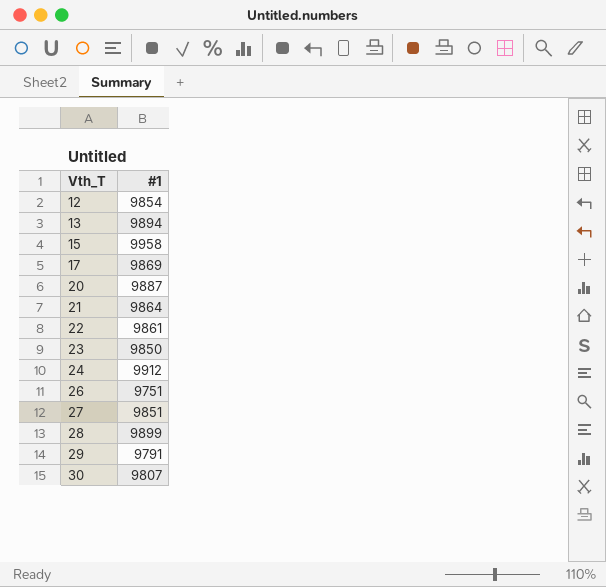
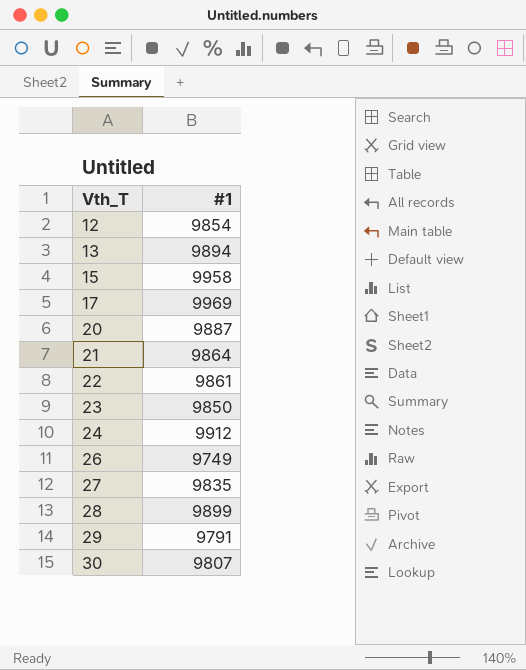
17 | #1: 9869 -> 9969
26 | #1: 9751 -> 9749
27 | #1: 9851 -> 9835

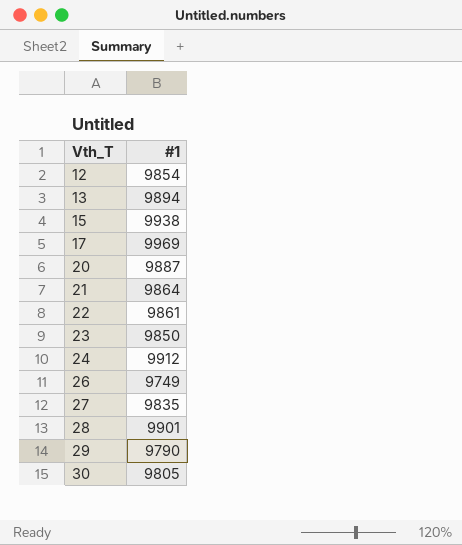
15 | #1: 9958 -> 9938
28 | #1: 9899 -> 9901
29 | #1: 9791 -> 9790
30 | #1: 9807 -> 9805

